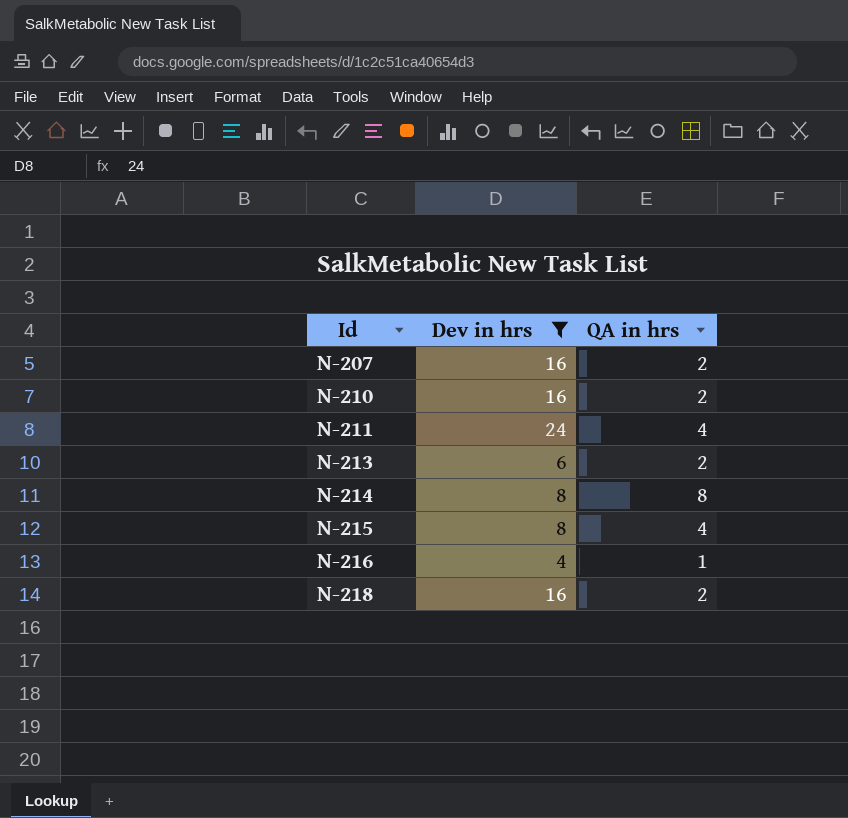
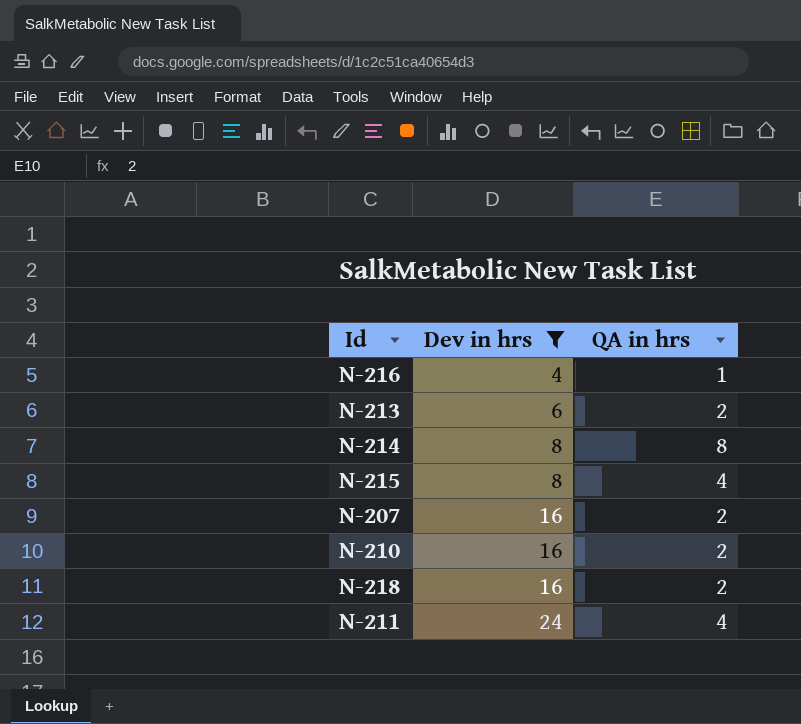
row order: Id ascending -> Dev in hrs ascending

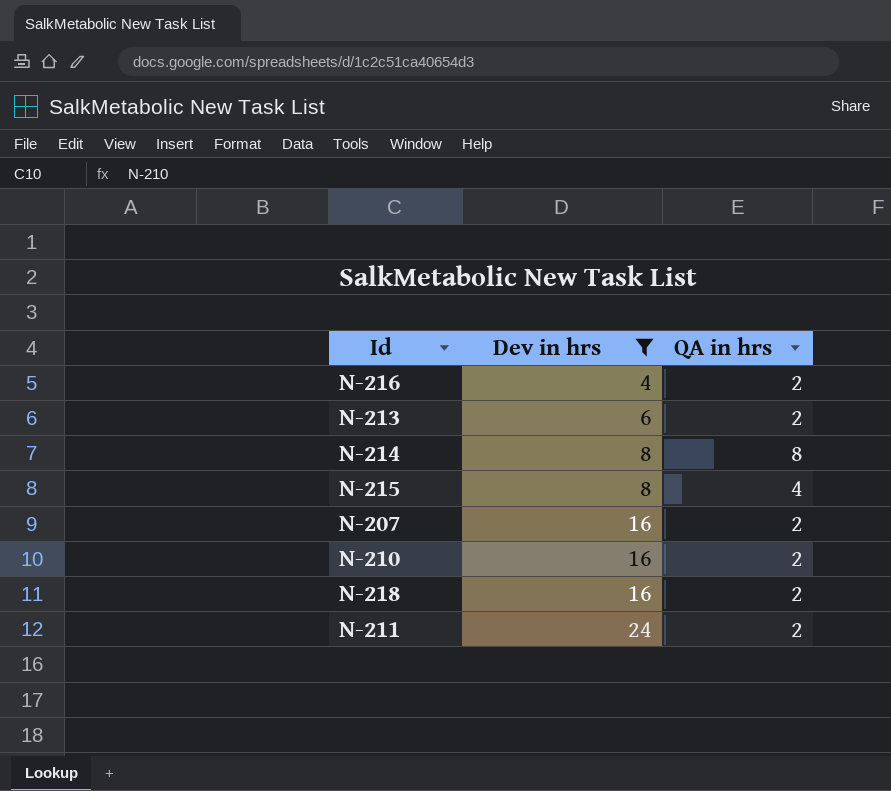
N-216 | QA in hrs: 1 -> 2
N-211 | QA in hrs: 4 -> 2

